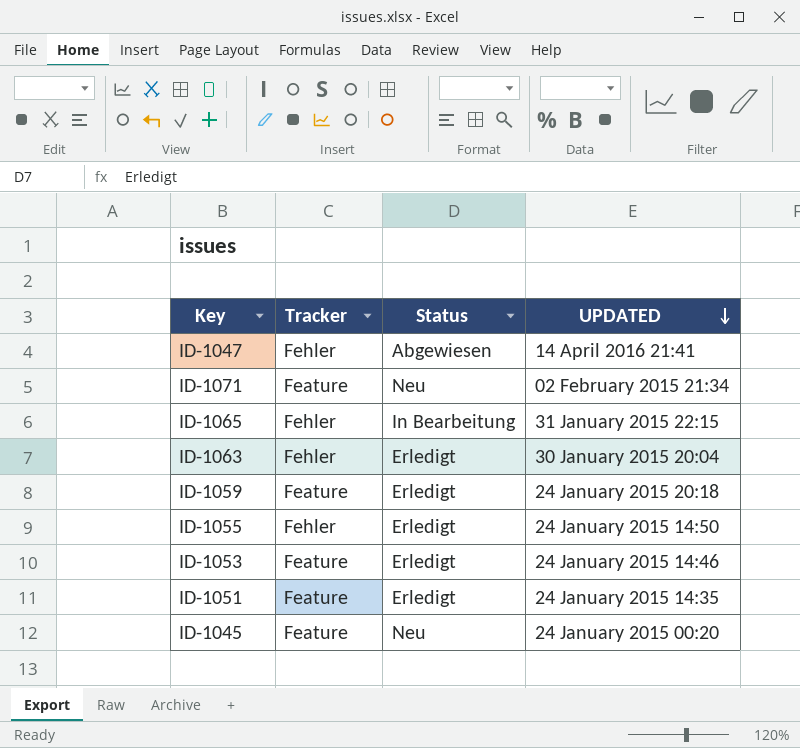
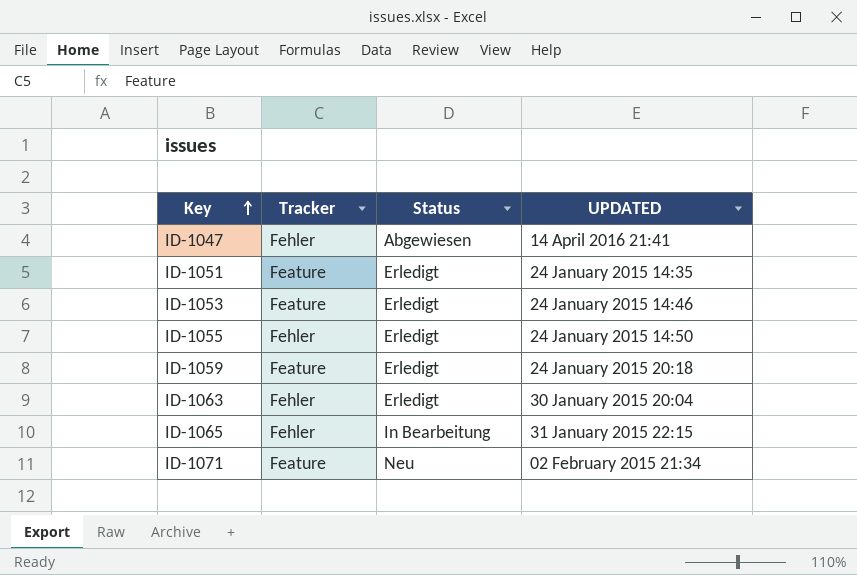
row order: UPDATED descending -> Key ascending
row ID-1045: Feature | Neu | 24 January 2015 00:20 -> none

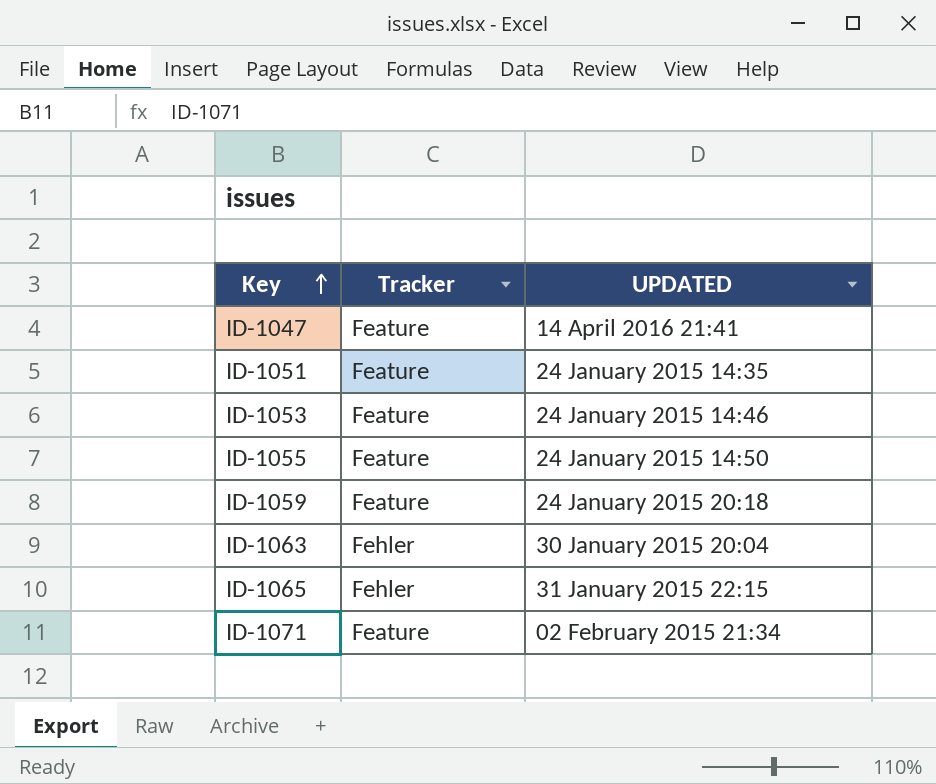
column Status | position: 3 -> none
ID-1047 | Tracker: Fehler -> Feature
ID-1055 | Tracker: Fehler -> Feature

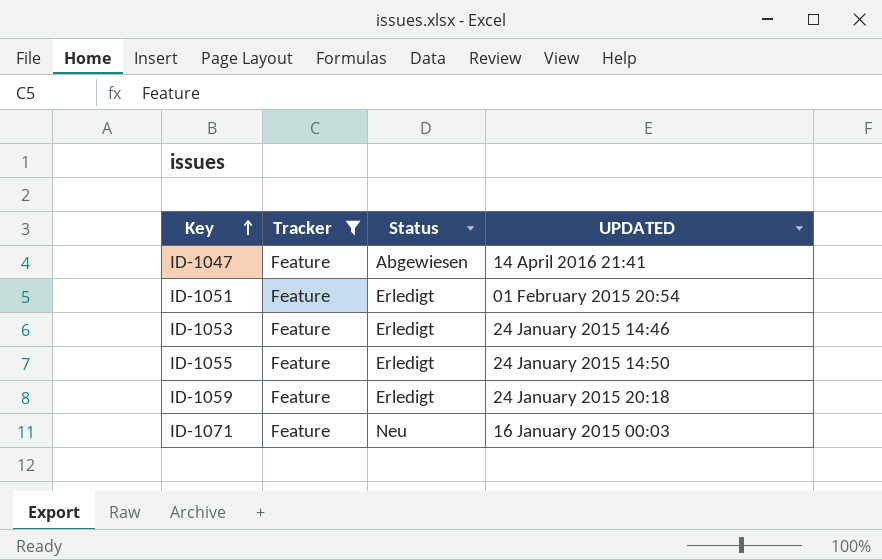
filter: none -> Tracker = Feature
column Status | position: none -> 3
ID-1051 | UPDATED: 24 January 2015 14:35 -> 01 February 2015 20:54
ID-1071 | UPDATED: 02 February 2015 21:34 -> 16 January 2015 00:03

